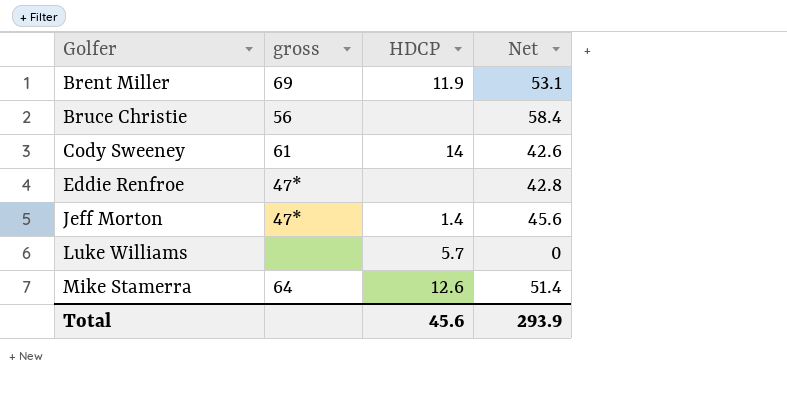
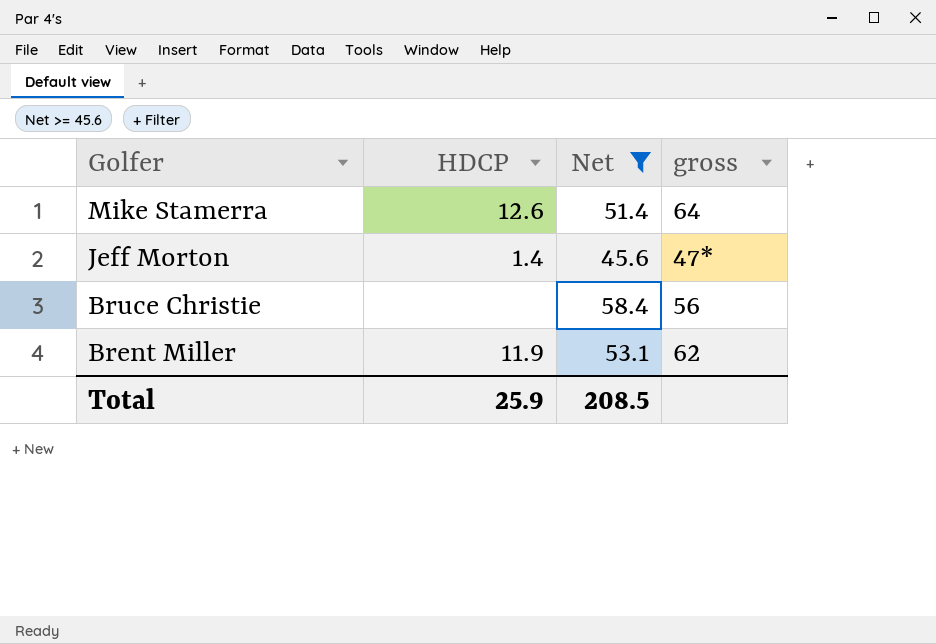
filter: none -> Net >= 45.6
row order: Golfer ascending -> Golfer descending
column gross | position: 2 -> 4
Brent Miller | gross: 69 -> 62
Total | HDCP: 45.6 -> 25.9
Total | Net: 293.9 -> 208.5

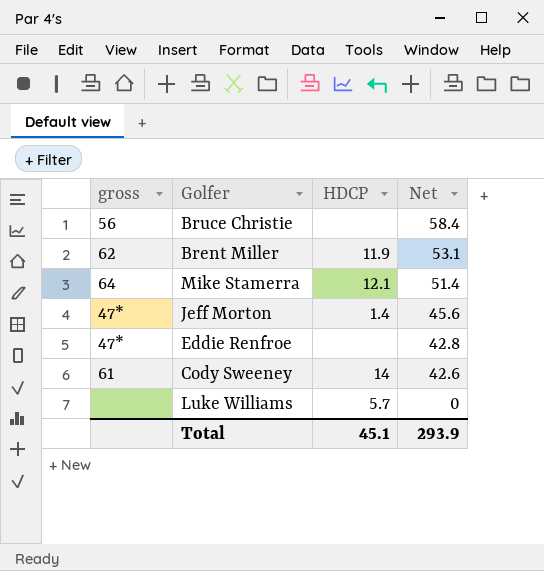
filter: Net >= 45.6 -> none
row order: Golfer descending -> Net descending
column gross | position: 4 -> 1
Mike Stamerra | HDCP: 12.6 -> 12.1
Total | HDCP: 25.9 -> 45.1
Total | Net: 208.5 -> 293.9

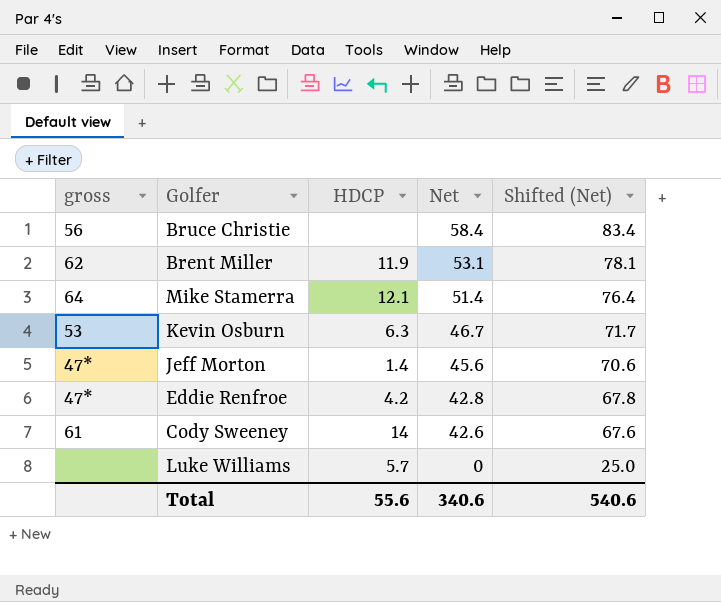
column Shifted (Net) | formula: none -> [Net] + 25
row Kevin Osburn: none -> 53 | 6.3 | 46.7 | 71.7
Eddie Renfroe | HDCP: none -> 4.2
Total | HDCP: 45.1 -> 55.6
Total | Net: 293.9 -> 340.6

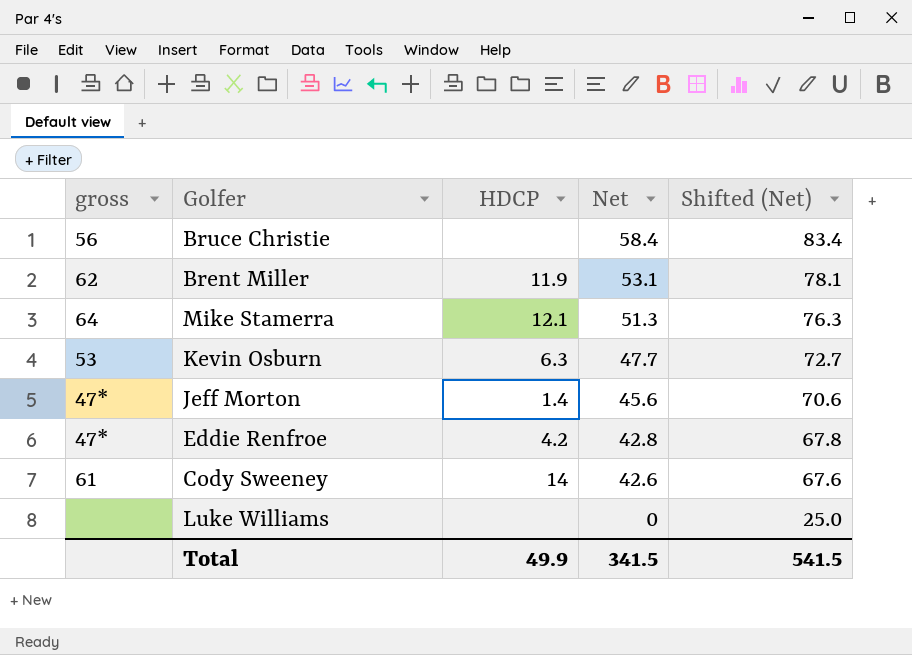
Mike Stamerra | Net: 51.4 -> 51.3
Mike Stamerra | Shifted (Net): 76.4 -> 76.3
Kevin Osburn | Net: 46.7 -> 47.7
Kevin Osburn | Shifted (Net): 71.7 -> 72.7
Luke Williams | HDCP: 5.7 -> none
Total | HDCP: 55.6 -> 49.9
Total | Net: 340.6 -> 341.5
Total | Shifted (Net): 540.6 -> 541.5

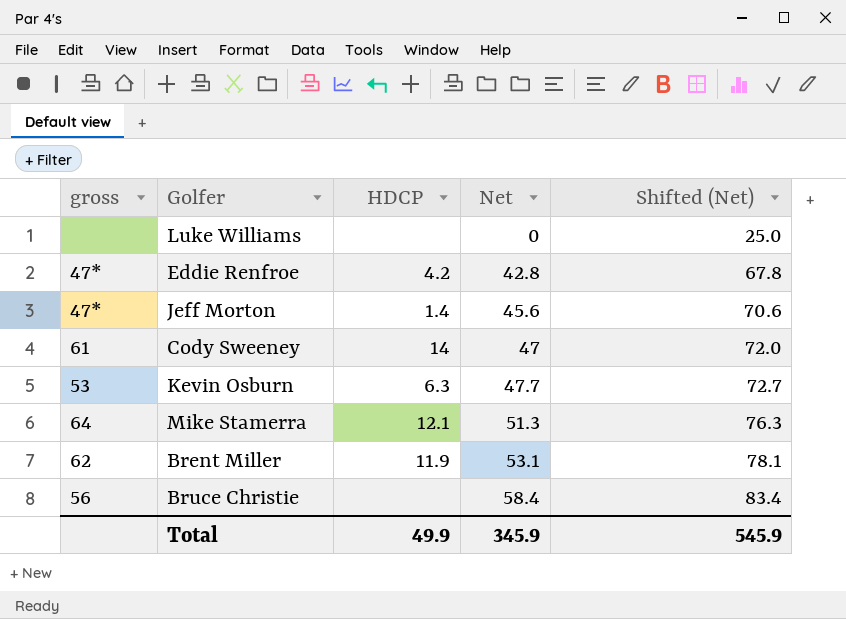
row order: Net descending -> Net ascending
Cody Sweeney | Net: 42.6 -> 47
Cody Sweeney | Shifted (Net): 67.6 -> 72.0
Total | Net: 341.5 -> 345.9
Total | Shifted (Net): 541.5 -> 545.9

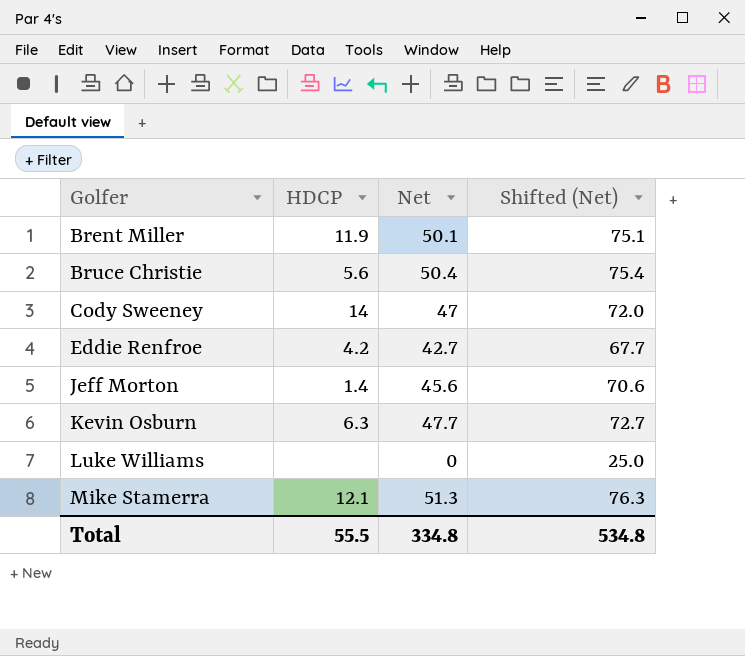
row order: Net ascending -> Golfer ascending
column gross | position: 1 -> none
Brent Miller | Net: 53.1 -> 50.1
Brent Miller | Shifted (Net): 78.1 -> 75.1
Bruce Christie | HDCP: none -> 5.6
Bruce Christie | Net: 58.4 -> 50.4
Bruce Christie | Shifted (Net): 83.4 -> 75.4
Eddie Renfroe | Net: 42.8 -> 42.7
Eddie Renfroe | Shifted (Net): 67.8 -> 67.7
Total | HDCP: 49.9 -> 55.5
Total | Net: 345.9 -> 334.8
Total | Shifted (Net): 545.9 -> 534.8

